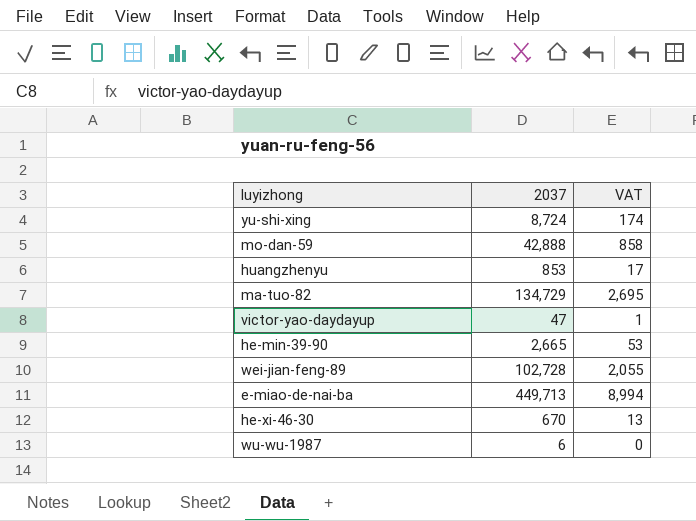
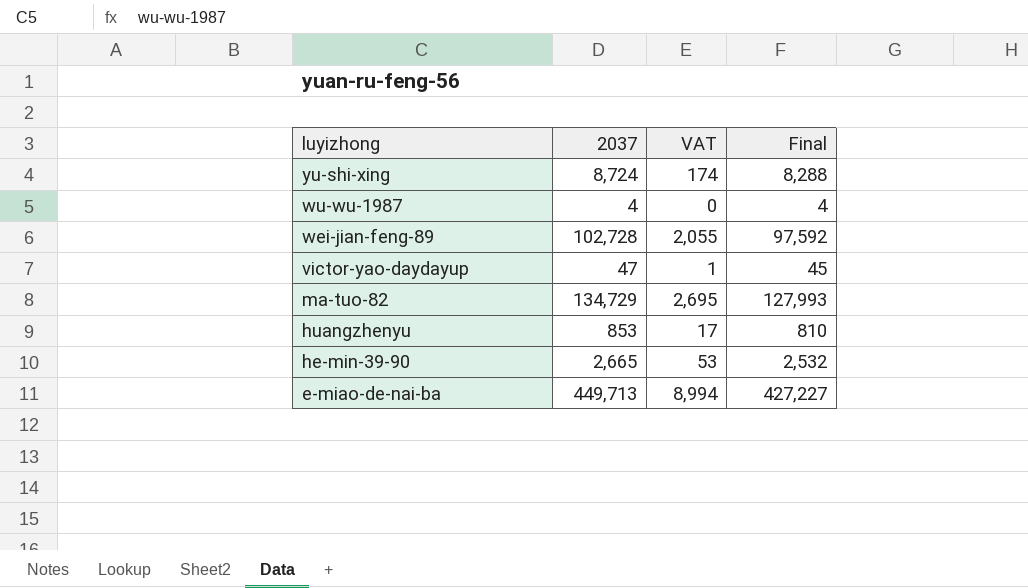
row order: none -> luyizhong descending
column Final | formula: none -> [2037] * 0.95
row mo-dan-59: 42,888 | 858 -> none
row he-xi-46-30: 670 | 13 -> none
wu-wu-1987 | 2037: 6 -> 4

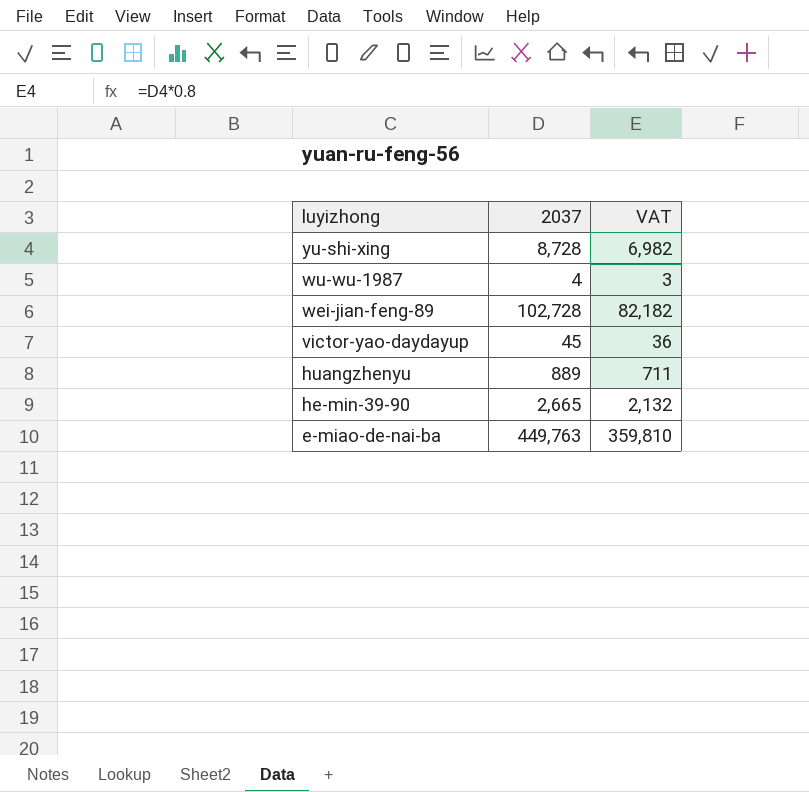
column Final | formula: [2037] * 0.95 -> none
column VAT | formula: [2037] * 0.02 -> [2037] * 0.8
row ma-tuo-82: 134,729 | 2,695 | 127,993 -> none
yu-shi-xing | 2037: 8,724 -> 8,728
victor-yao-daydayup | 2037: 47 -> 45
huangzhenyu | 2037: 853 -> 889
e-miao-de-nai-ba | 2037: 449,713 -> 449,763

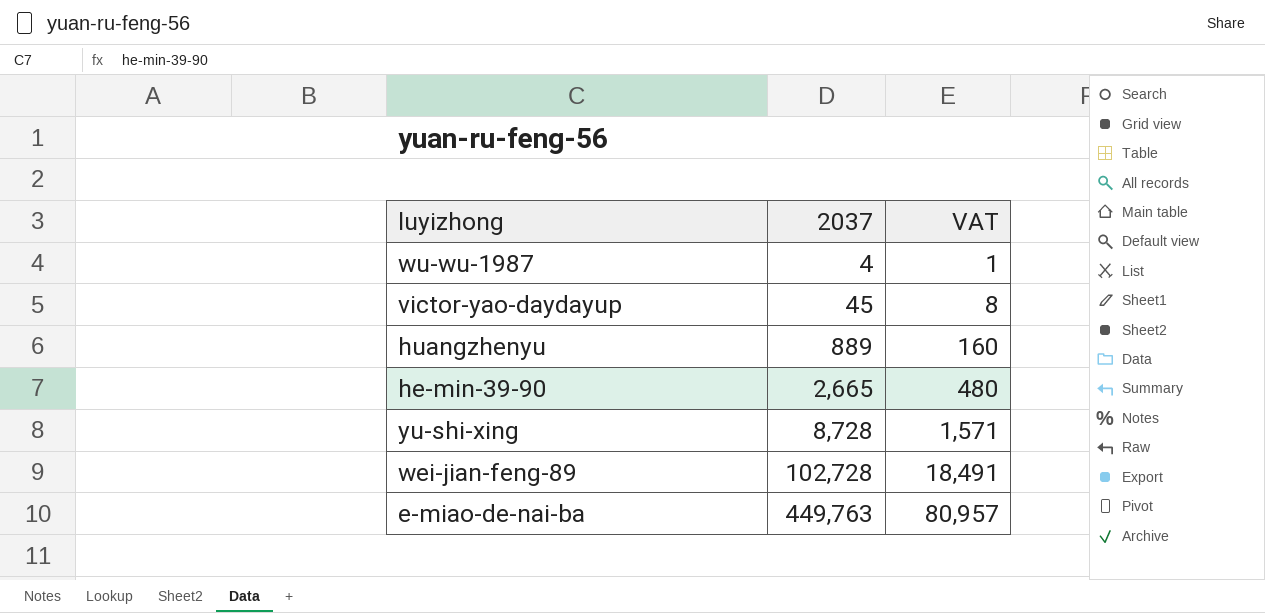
row order: luyizhong descending -> 2037 ascending
column VAT | formula: [2037] * 0.8 -> [2037] * 0.18

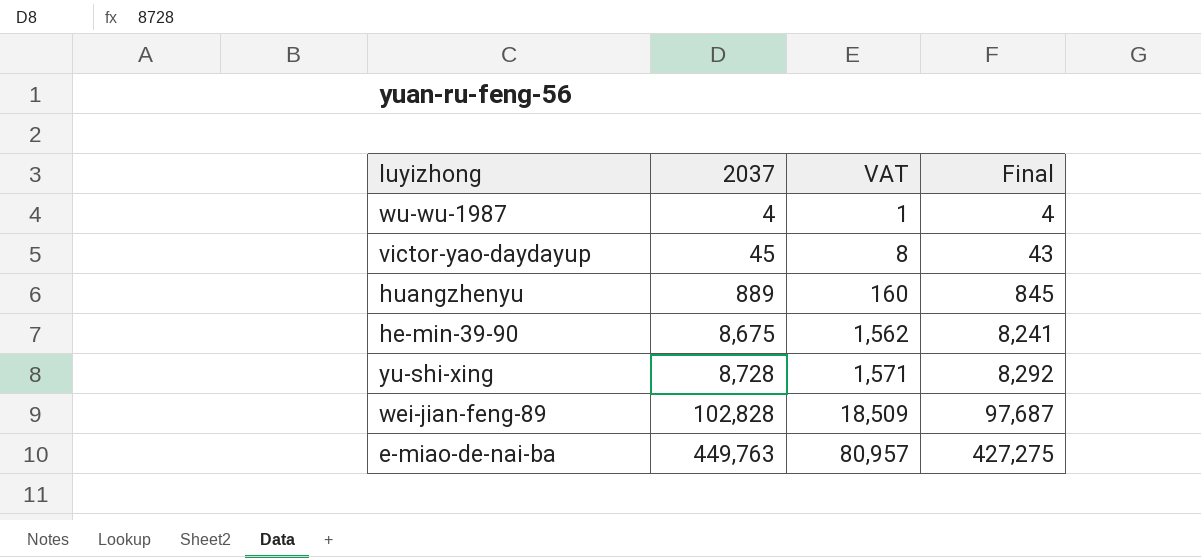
column Final | formula: none -> [2037] * 0.95
he-min-39-90 | 2037: 2,665 -> 8,675
he-min-39-90 | VAT: 480 -> 1,562
wei-jian-feng-89 | 2037: 102,728 -> 102,828
wei-jian-feng-89 | VAT: 18,491 -> 18,509

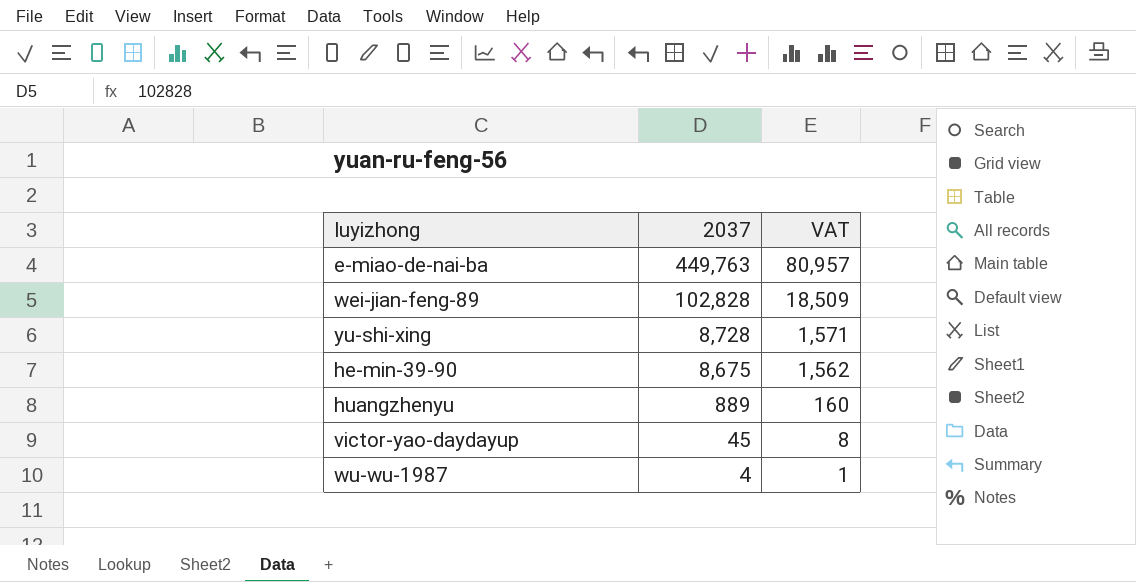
row order: 2037 ascending -> 2037 descending
column Final | formula: [2037] * 0.95 -> none

